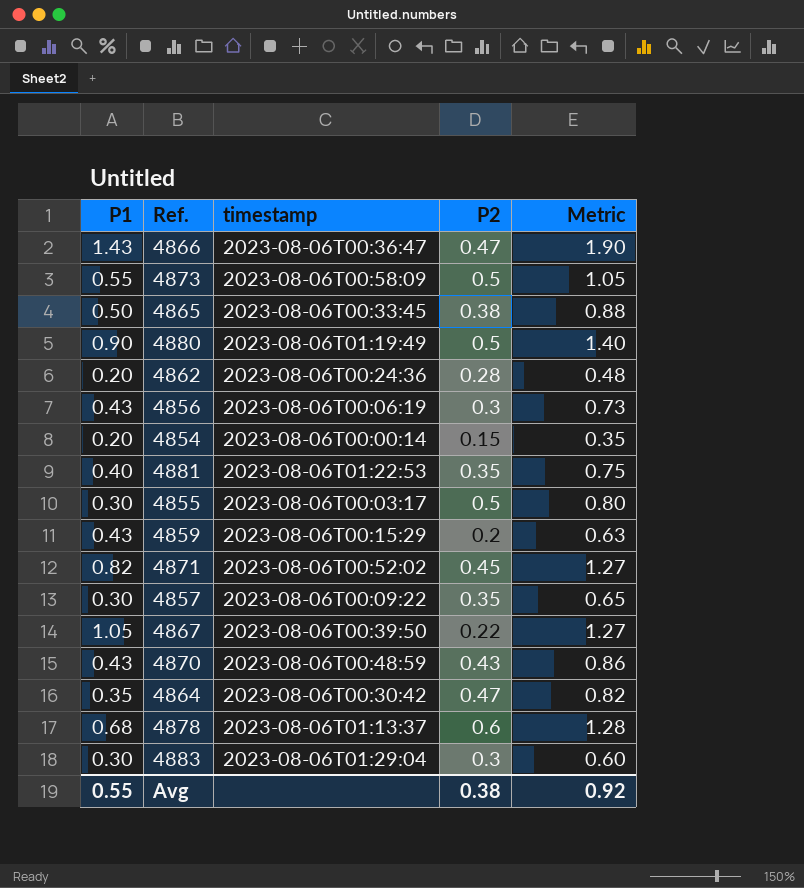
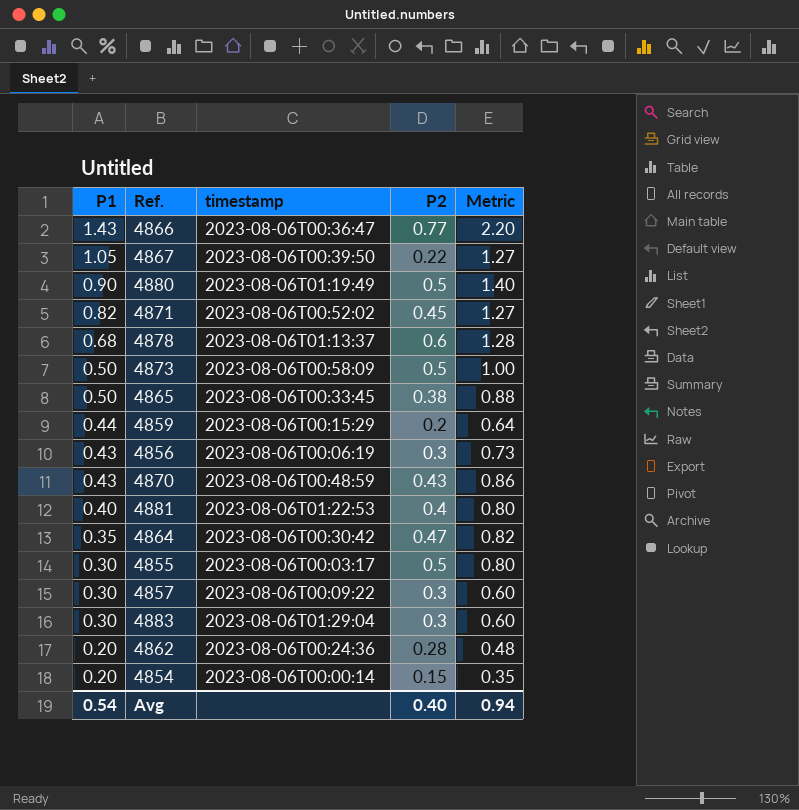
row order: none -> P1 descending
4866 | P2: 0.47 -> 0.77
4866 | Metric: 1.90 -> 2.20
4873 | P1: 0.55 -> 0.50
4873 | Metric: 1.05 -> 1.00
4859 | P1: 0.43 -> 0.44
4859 | Metric: 0.63 -> 0.64
4881 | P2: 0.35 -> 0.4
4881 | Metric: 0.75 -> 0.80
4857 | P2: 0.35 -> 0.3
4857 | Metric: 0.65 -> 0.60
Avg | P1: 0.55 -> 0.54
Avg | P2: 0.38 -> 0.40
Avg | Metric: 0.92 -> 0.94

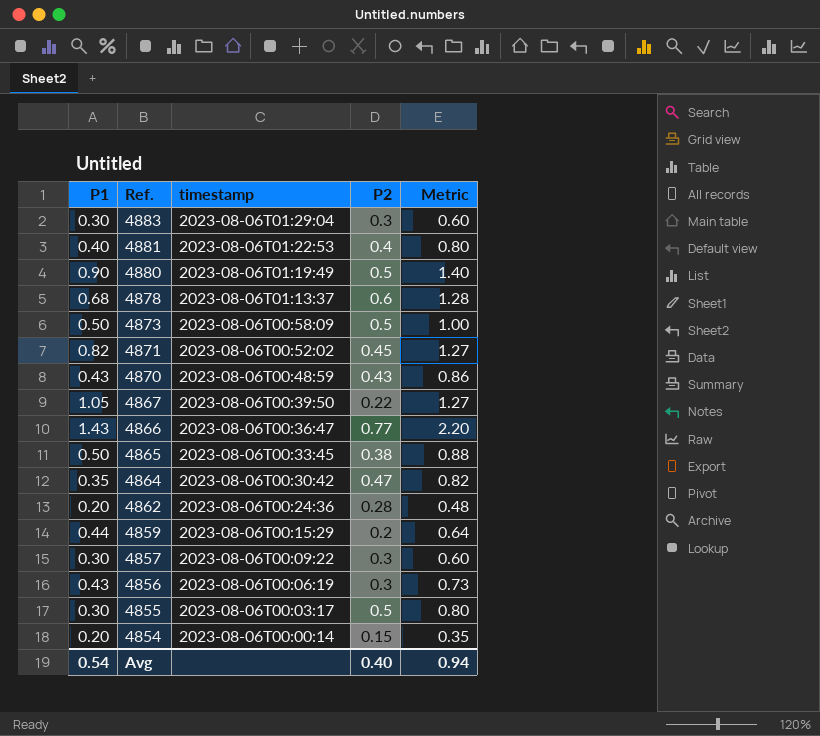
row order: P1 descending -> Ref. descending

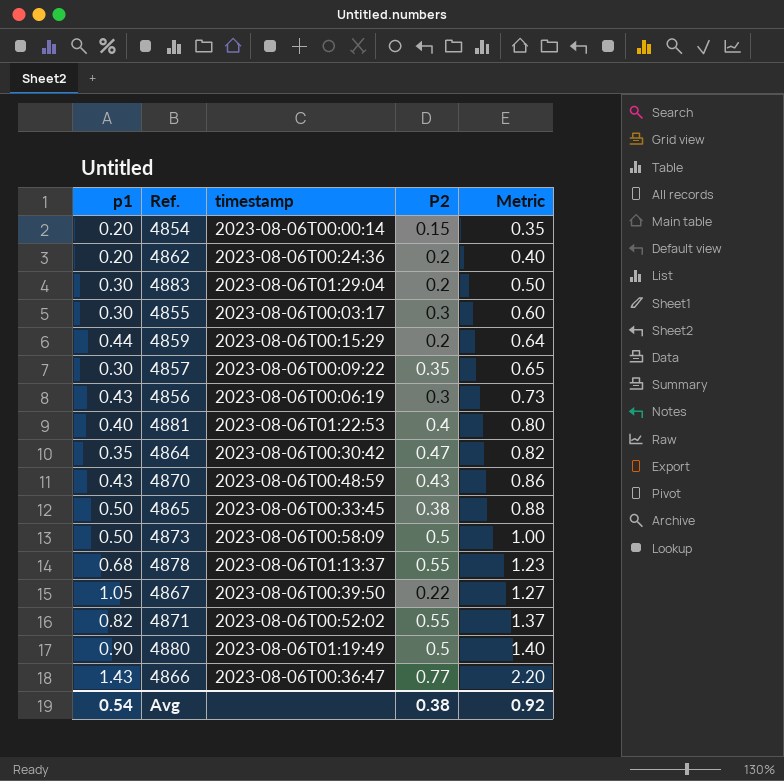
row order: Ref. descending -> Metric ascending
column name: P1 -> p1
4862 | P2: 0.28 -> 0.2
4862 | Metric: 0.48 -> 0.40
4883 | P2: 0.3 -> 0.2
4883 | Metric: 0.60 -> 0.50
4855 | P2: 0.5 -> 0.3
4855 | Metric: 0.80 -> 0.60
4857 | P2: 0.3 -> 0.35
4857 | Metric: 0.60 -> 0.65
4878 | P2: 0.6 -> 0.55
4878 | Metric: 1.28 -> 1.23
4871 | P2: 0.45 -> 0.55
4871 | Metric: 1.27 -> 1.37
Avg | P2: 0.40 -> 0.38
Avg | Metric: 0.94 -> 0.92

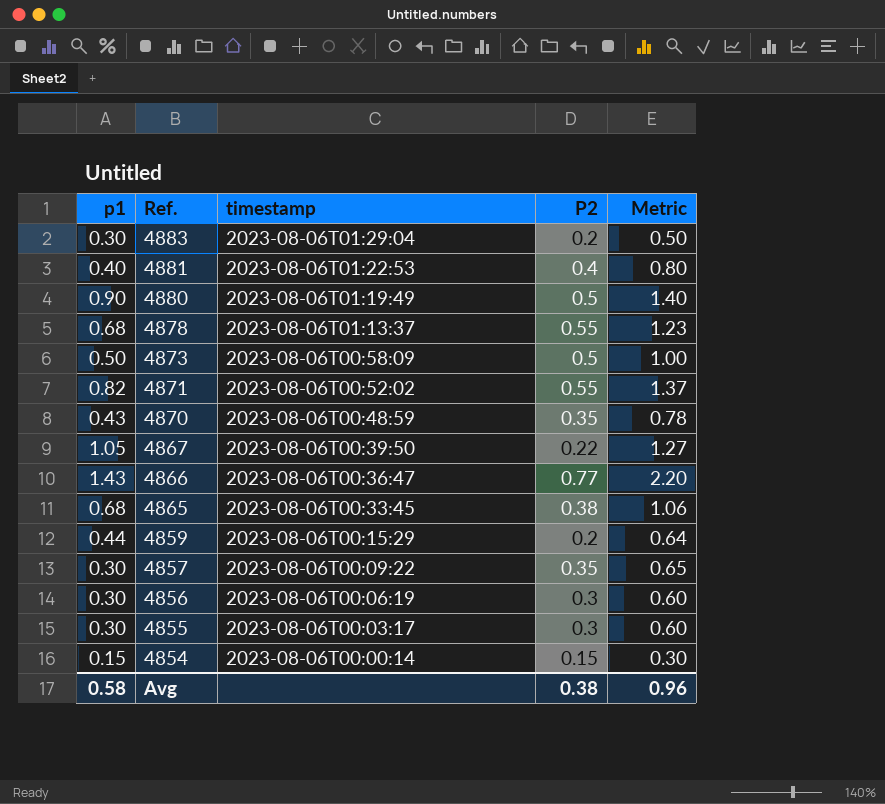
row order: Metric ascending -> Ref. descending
row 4862: 0.20 | 2023-08-06T00:24:36 | 0.2 | 0.40 -> none
row 4864: 0.35 | 2023-08-06T00:30:42 | 0.47 | 0.82 -> none
4870 | P2: 0.43 -> 0.35
4870 | Metric: 0.86 -> 0.78
4865 | p1: 0.50 -> 0.68
4865 | Metric: 0.88 -> 1.06
4856 | p1: 0.43 -> 0.30
4856 | Metric: 0.73 -> 0.60
4854 | p1: 0.20 -> 0.15
4854 | Metric: 0.35 -> 0.30
Avg | p1: 0.54 -> 0.58
Avg | Metric: 0.92 -> 0.96

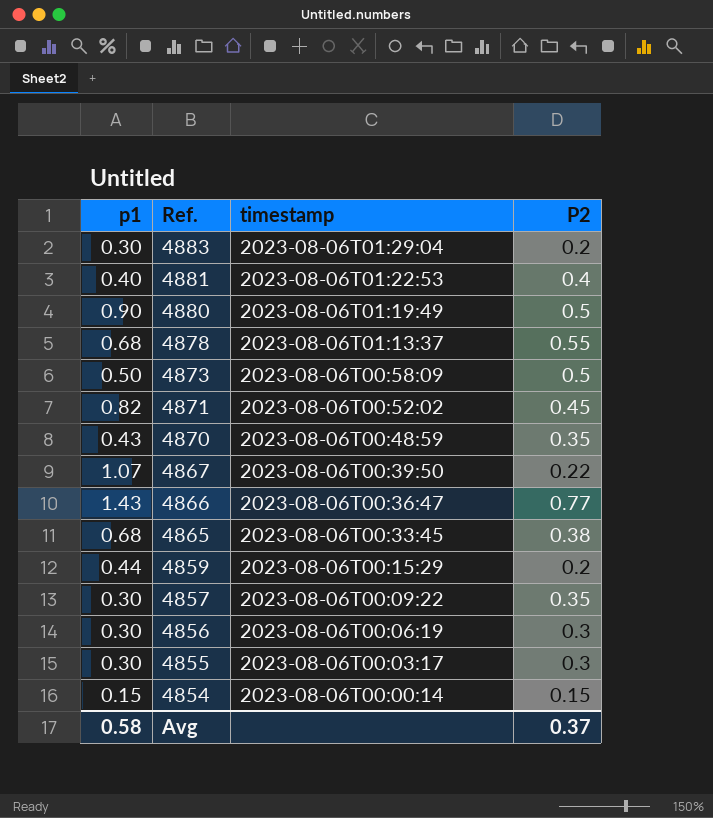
column Metric | formula: [p1] + [P2] -> none
4871 | P2: 0.55 -> 0.45
4867 | p1: 1.05 -> 1.07
Avg | P2: 0.38 -> 0.37

